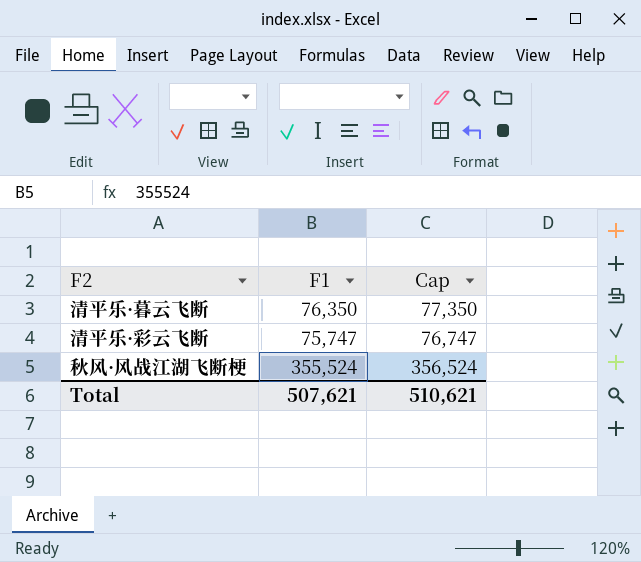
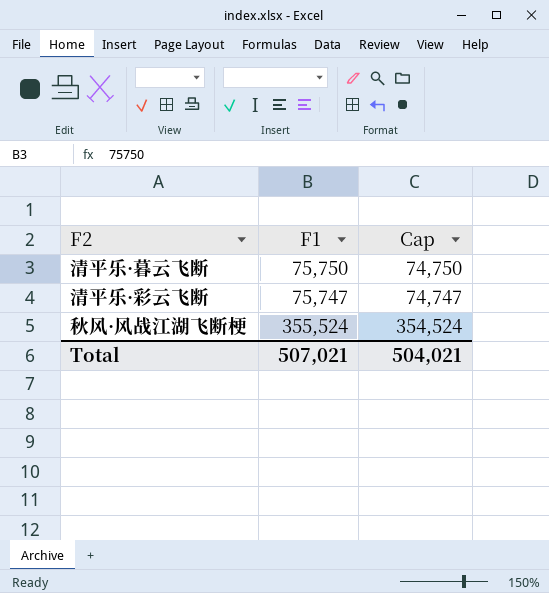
column Cap | formula: [F1] + 1000 -> [F1] - 1000
清平乐·暮云飞断 | F1: 76,350 -> 75,750
Total | F1: 507,621 -> 507,021
Total | Cap: 510,621 -> 504,021

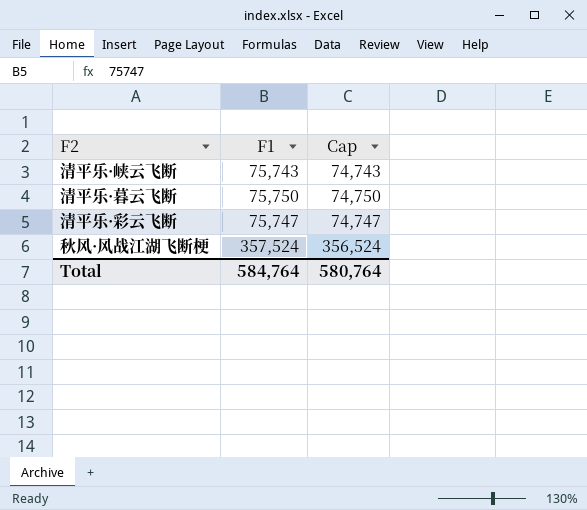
row 清平乐·峡云飞断: none -> 75,743 | 74,743
秋风·风战江湖飞断梗 | F1: 355,524 -> 357,524
秋风·风战江湖飞断梗 | Cap: 354,524 -> 356,524
Total | F1: 507,021 -> 584,764
Total | Cap: 504,021 -> 580,764

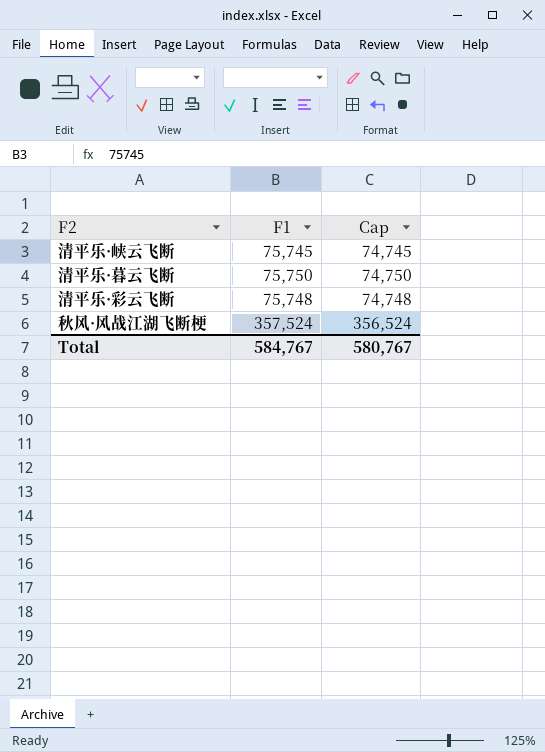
清平乐·峡云飞断 | F1: 75,743 -> 75,745
清平乐·峡云飞断 | Cap: 74,743 -> 74,745
清平乐·彩云飞断 | F1: 75,747 -> 75,748
清平乐·彩云飞断 | Cap: 74,747 -> 74,748
Total | F1: 584,764 -> 584,767
Total | Cap: 580,764 -> 580,767

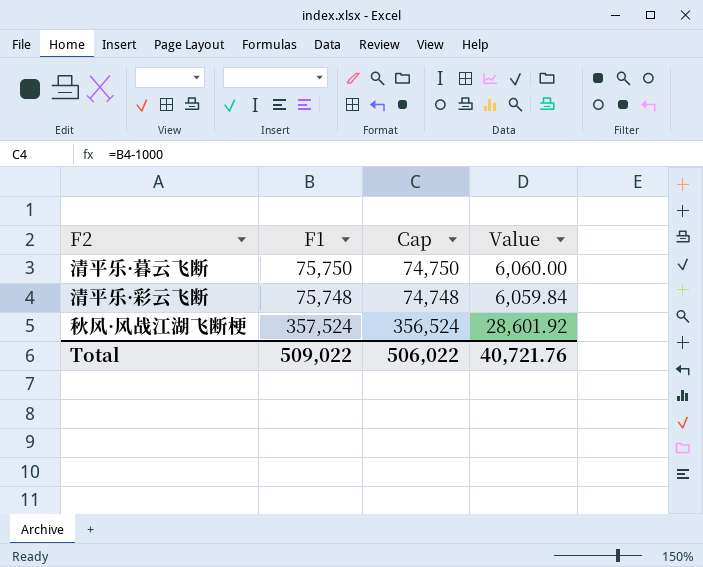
column Value | formula: none -> [F1] * 0.08
row 清平乐·峡云飞断: 75,745 | 74,745 -> none
Total | F1: 584,767 -> 509,022
Total | Cap: 580,767 -> 506,022

